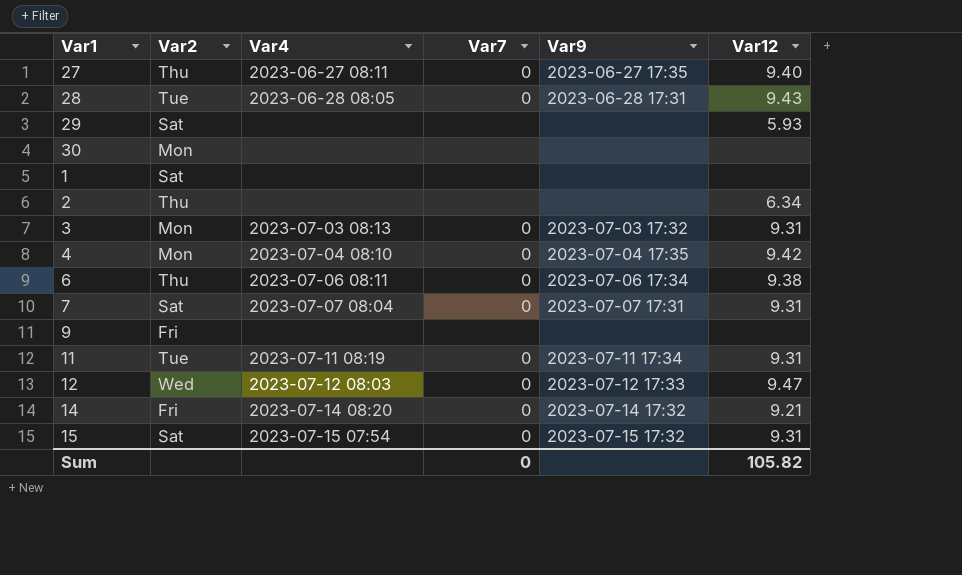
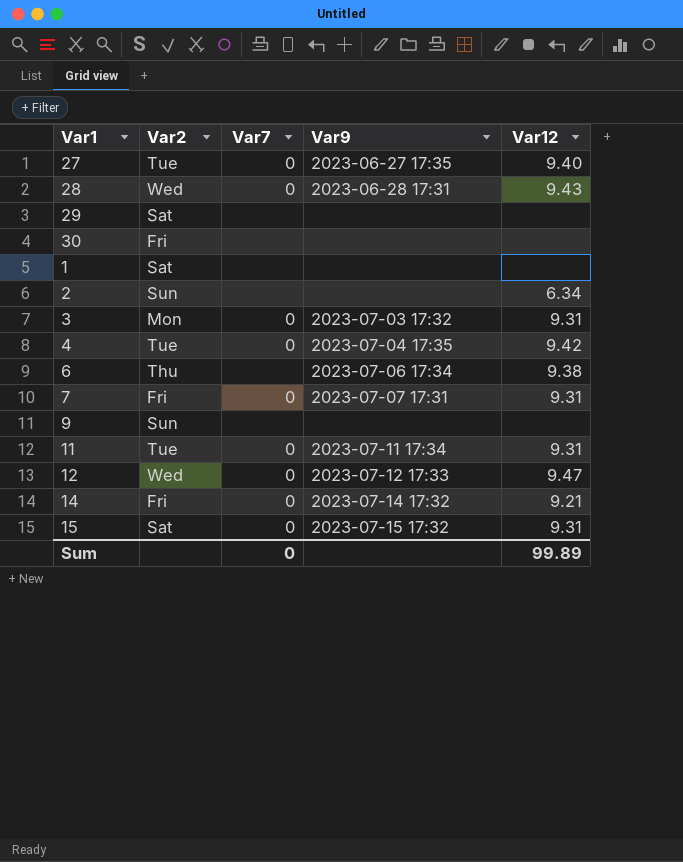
column Var4 | position: 3 -> none
27 | Var2: Thu -> Tue
28 | Var2: Tue -> Wed
29 | Var12: 5.93 -> none
30 | Var2: Mon -> Fri
2 | Var2: Thu -> Sun
4 | Var2: Mon -> Tue
6 | Var7: 0 -> none
7 | Var2: Sat -> Fri
9 | Var2: Fri -> Sun
Sum | Var12: 105.82 -> 99.89

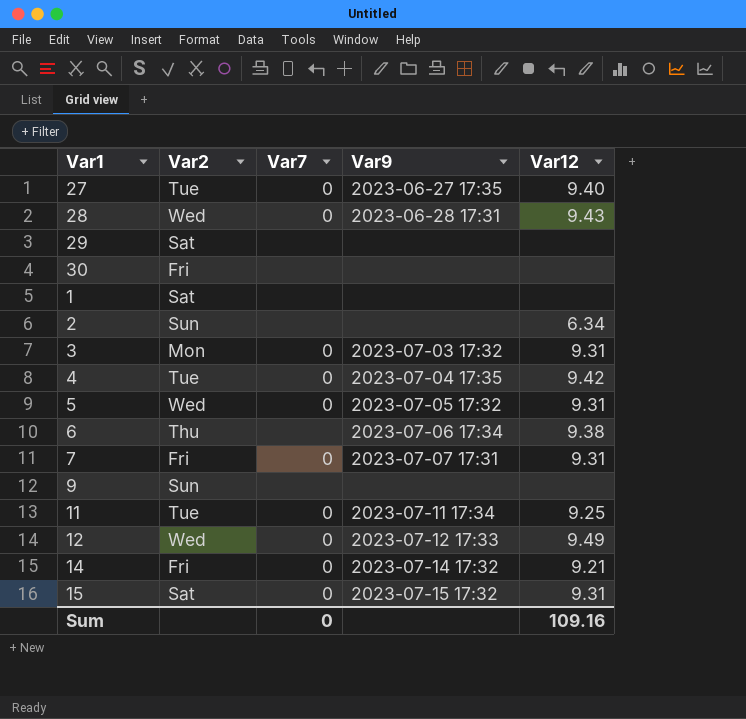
row 5: none -> Wed | 0 | 2023-07-05 17:32 | 9.31
11 | Var12: 9.31 -> 9.25
12 | Var12: 9.47 -> 9.49
Sum | Var12: 99.89 -> 109.16

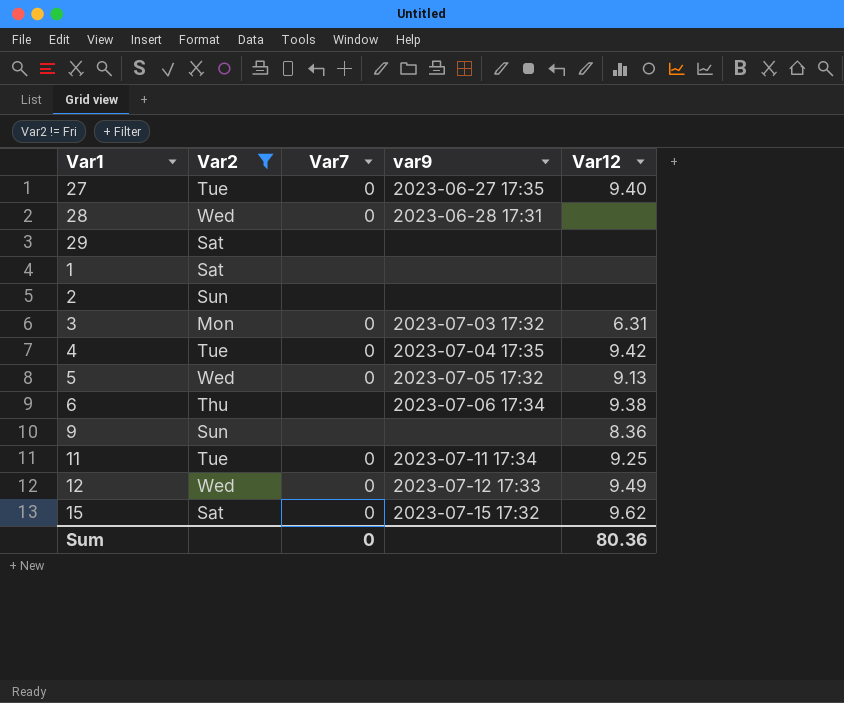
filter: none -> Var2 != Fri
column name: Var9 -> var9
28 | Var12: 9.43 -> none
2 | Var12: 6.34 -> none
3 | Var12: 9.31 -> 6.31
5 | Var12: 9.31 -> 9.13
9 | Var12: none -> 8.36
15 | Var12: 9.31 -> 9.62
Sum | Var12: 109.16 -> 80.36

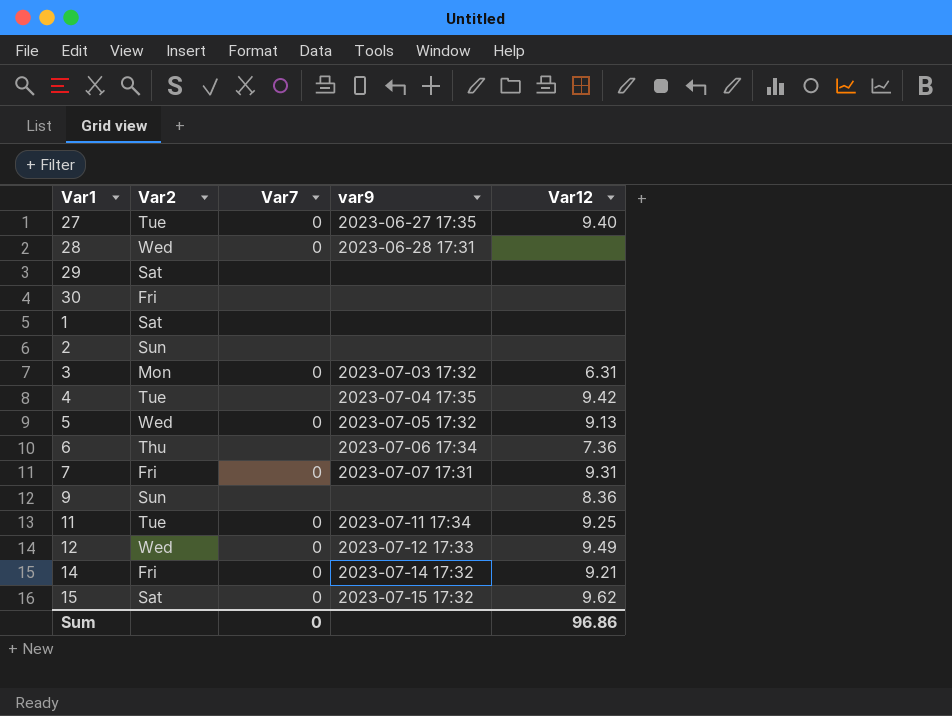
filter: Var2 != Fri -> none
4 | Var7: 0 -> none
6 | Var12: 9.38 -> 7.36
Sum | Var12: 80.36 -> 96.86

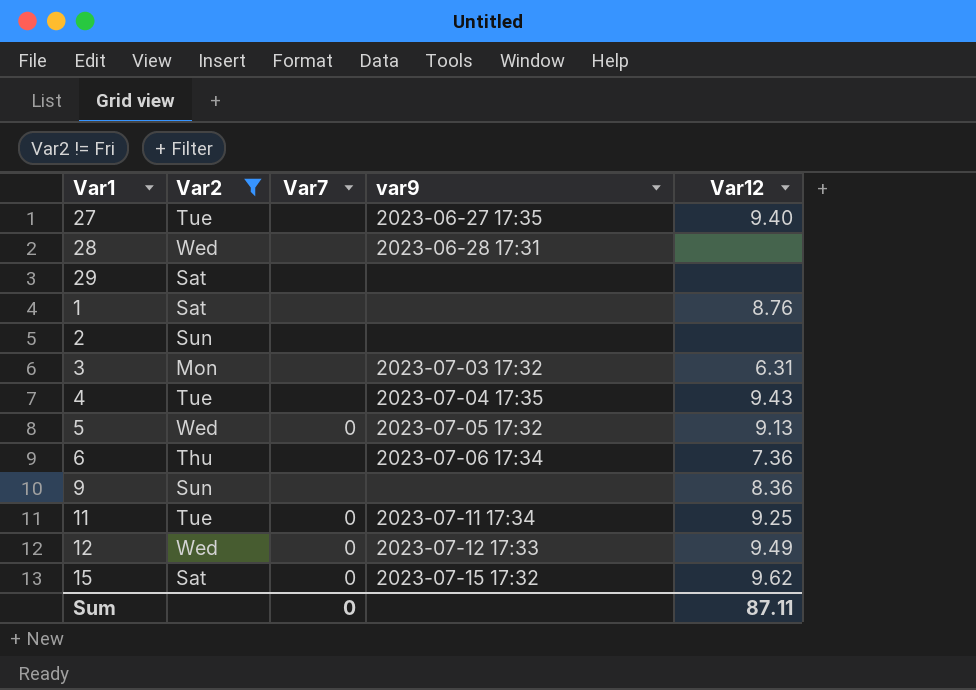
filter: none -> Var2 != Fri
27 | Var7: 0 -> none
28 | Var7: 0 -> none
1 | Var12: none -> 8.76
3 | Var7: 0 -> none
4 | Var12: 9.42 -> 9.43
Sum | Var12: 96.86 -> 87.11

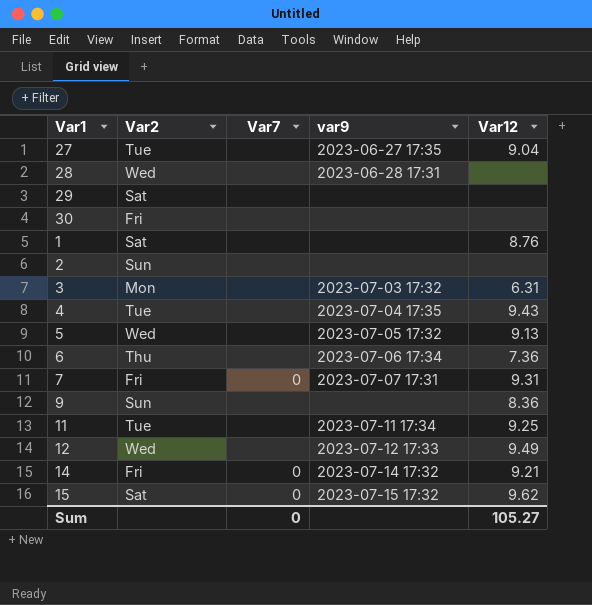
filter: Var2 != Fri -> none
27 | Var12: 9.40 -> 9.04
5 | Var7: 0 -> none
11 | Var7: 0 -> none
12 | Var7: 0 -> none
Sum | Var12: 87.11 -> 105.27

